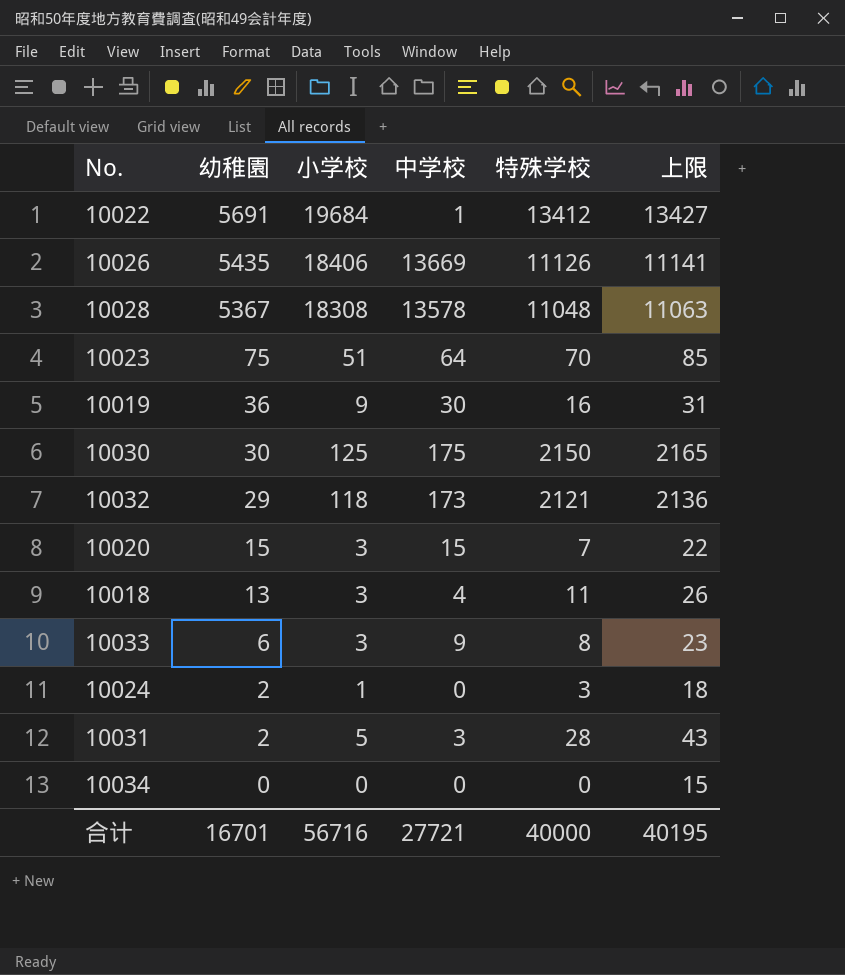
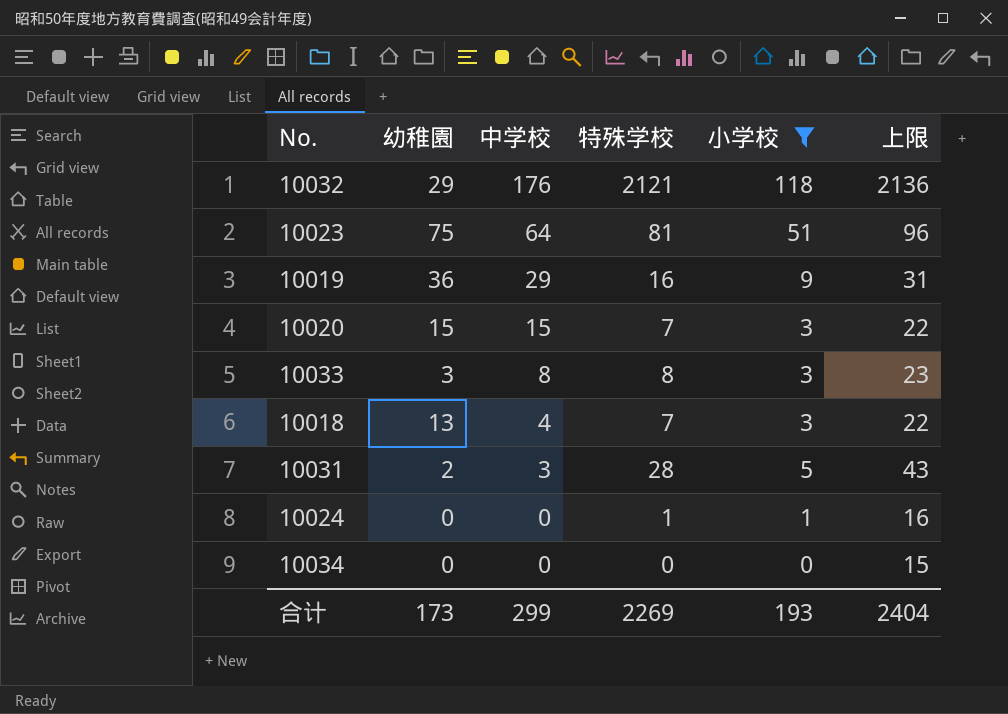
filter: none -> 小学校 <= 118
row order: 幼稚園 descending -> 中学校 descending
column 小学校 | position: 3 -> 5
10032 | 中学校: 173 -> 176
10023 | 特殊学校: 70 -> 81
10023 | 上限: 85 -> 96
10019 | 中学校: 30 -> 29
10033 | 幼稚園: 6 -> 3
10033 | 中学校: 9 -> 8
10018 | 特殊学校: 11 -> 7
10018 | 上限: 26 -> 22
10024 | 幼稚園: 2 -> 0
10024 | 特殊学校: 3 -> 1
10024 | 上限: 18 -> 16
合计 | 幼稚園: 16701 -> 173
合计 | 中学校: 27721 -> 299
合计 | 特殊学校: 40000 -> 2269
合计 | 小学校: 56716 -> 193
合计 | 上限: 40195 -> 2404

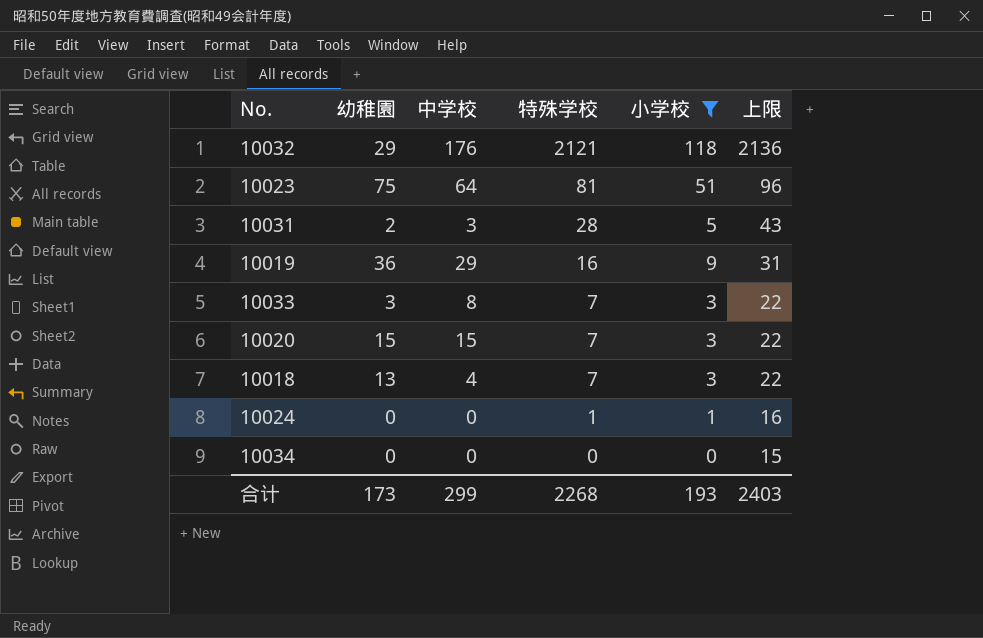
row order: 中学校 descending -> 特殊学校 descending
10033 | 特殊学校: 8 -> 7
10033 | 上限: 23 -> 22
合计 | 特殊学校: 2269 -> 2268
合计 | 上限: 2404 -> 2403

